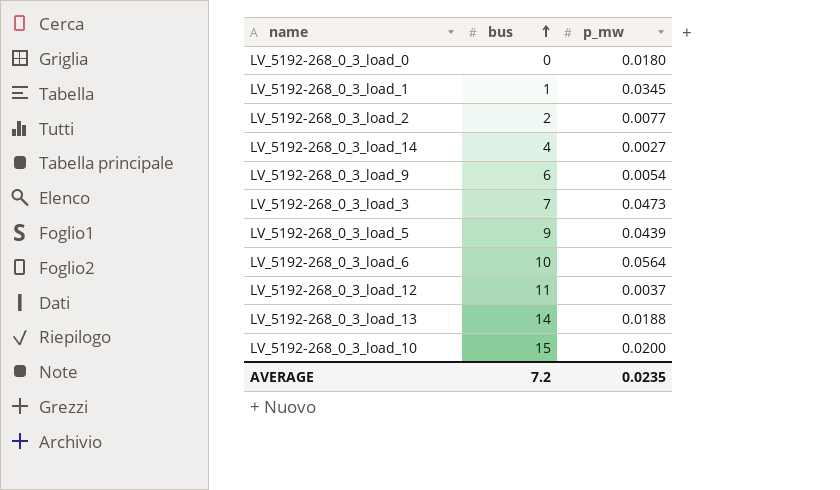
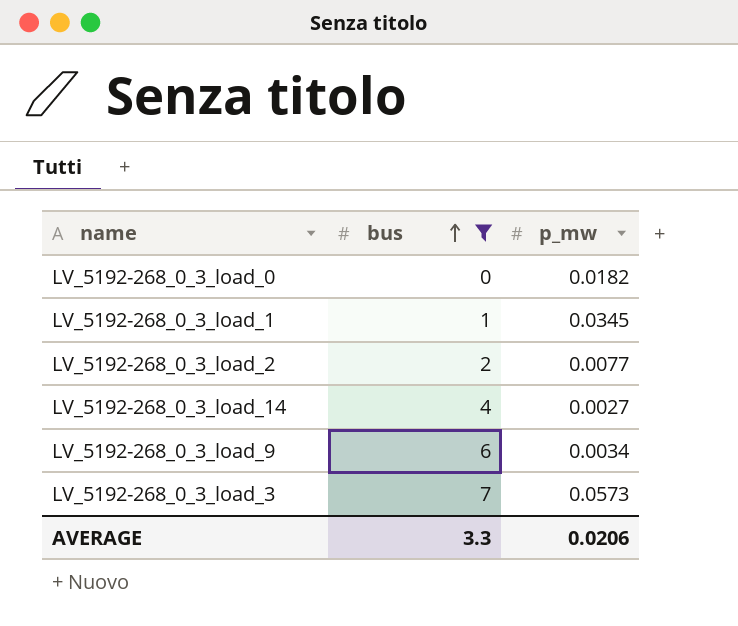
filter: none -> bus <= 7
LV_5192-268_0_3_load_0 | p_mw: 0.0180 -> 0.0182
LV_5192-268_0_3_load_9 | p_mw: 0.0054 -> 0.0034
LV_5192-268_0_3_load_3 | p_mw: 0.0473 -> 0.0573
AVERAGE | bus: 7.2 -> 3.3
AVERAGE | p_mw: 0.0235 -> 0.0206

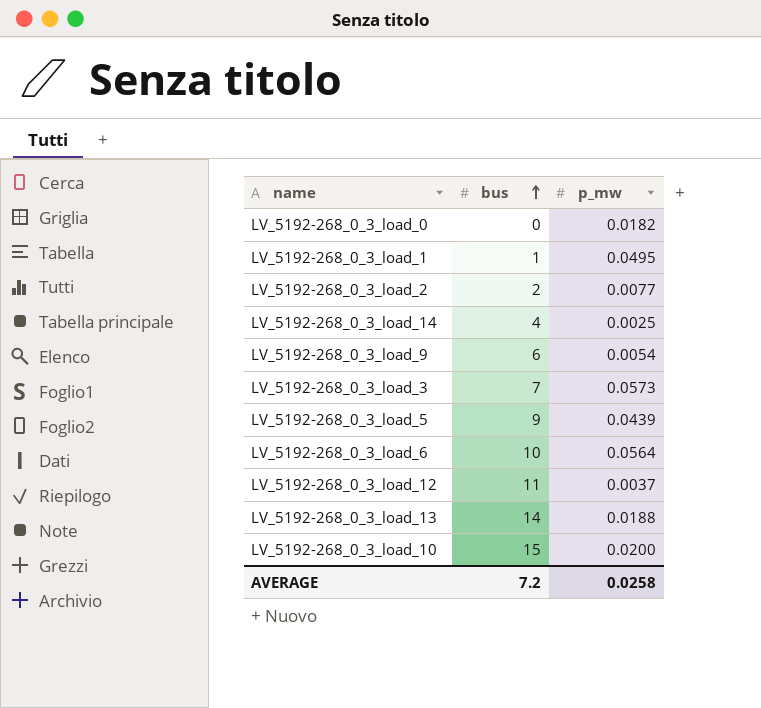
filter: bus <= 7 -> none
LV_5192-268_0_3_load_1 | p_mw: 0.0345 -> 0.0495
LV_5192-268_0_3_load_14 | p_mw: 0.0027 -> 0.0025
LV_5192-268_0_3_load_9 | p_mw: 0.0034 -> 0.0054
AVERAGE | bus: 3.3 -> 7.2
AVERAGE | p_mw: 0.0206 -> 0.0258

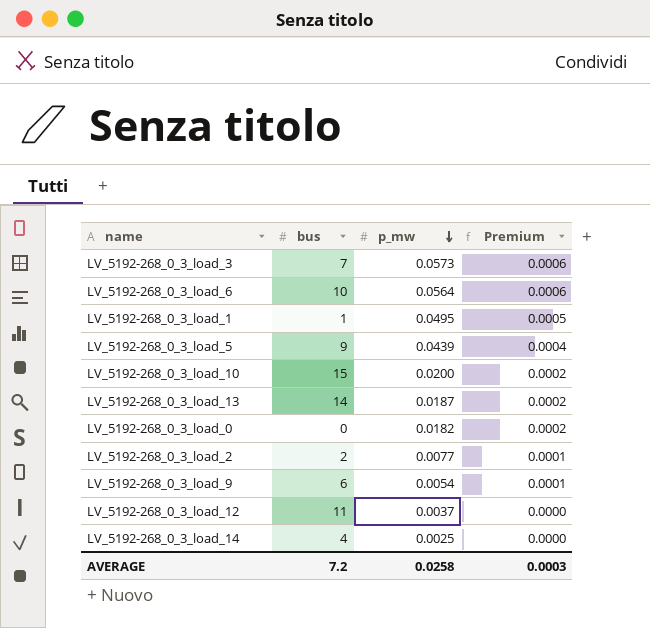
row order: bus ascending -> p_mw descending
column Premium | formula: none -> [p_mw] * 0.01
LV_5192-268_0_3_load_13 | p_mw: 0.0188 -> 0.0187

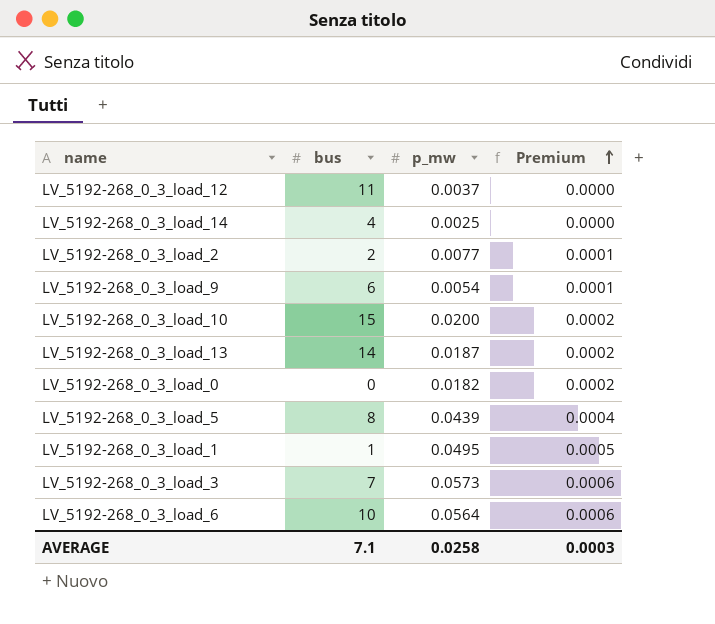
row order: p_mw descending -> Premium ascending
LV_5192-268_0_3_load_5 | bus: 9 -> 8
AVERAGE | bus: 7.2 -> 7.1

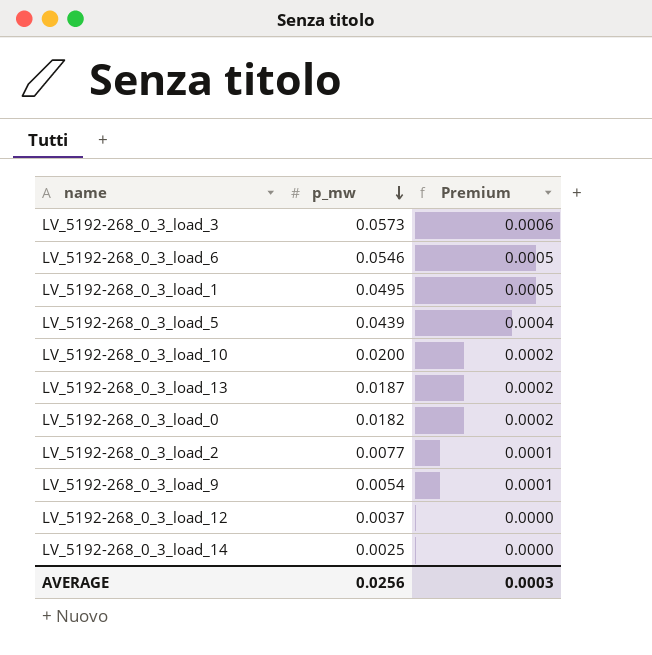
row order: Premium ascending -> p_mw descending
column bus | position: 2 -> none
LV_5192-268_0_3_load_6 | p_mw: 0.0564 -> 0.0546
LV_5192-268_0_3_load_6 | Premium: 0.0006 -> 0.0005
AVERAGE | p_mw: 0.0258 -> 0.0256

